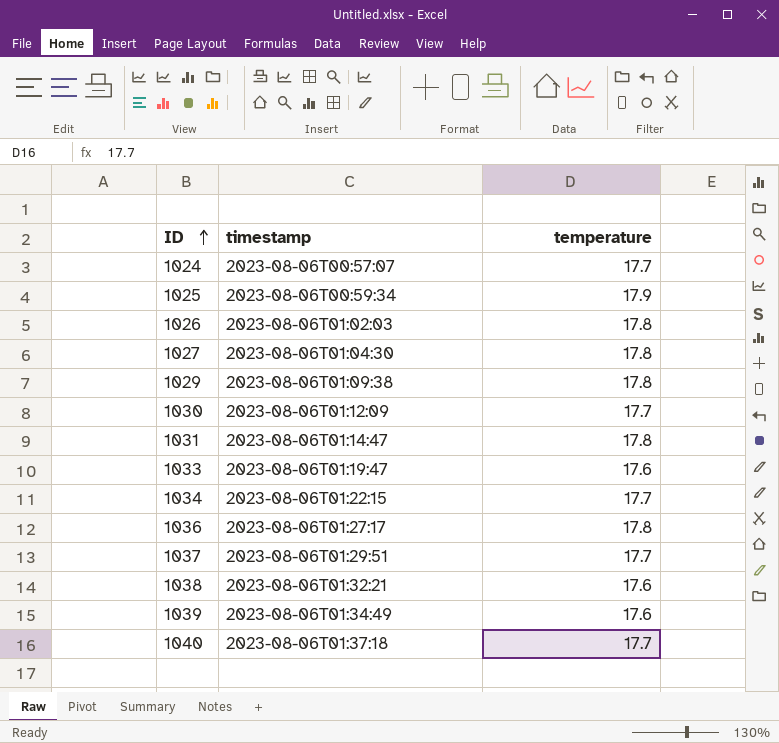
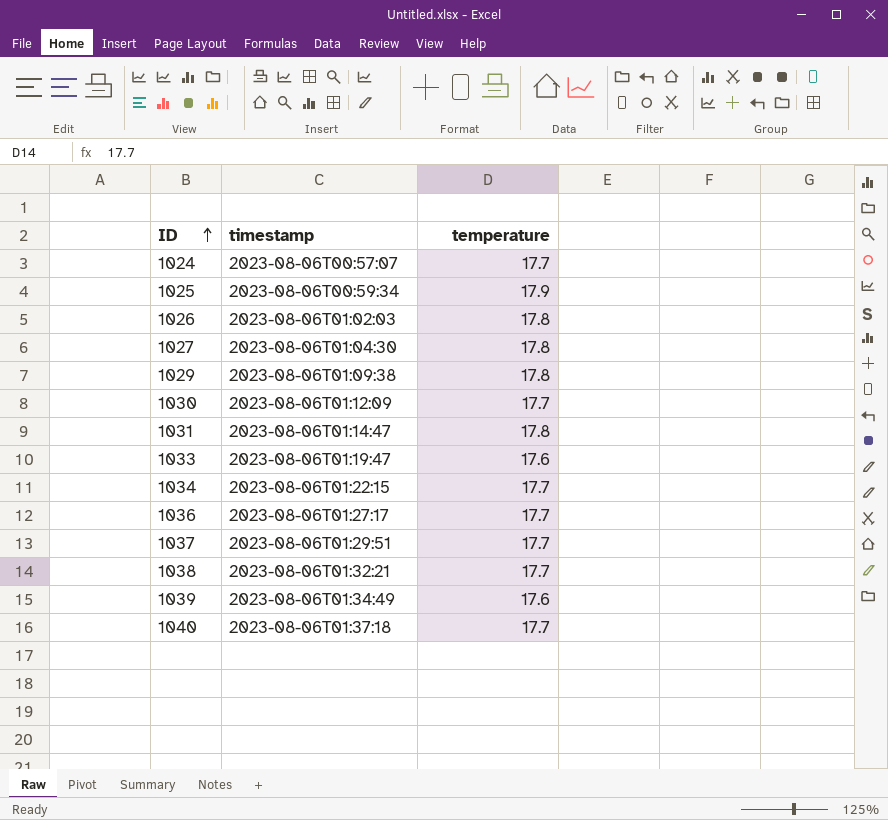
1036 | temperature: 17.8 -> 17.7
1038 | temperature: 17.6 -> 17.7

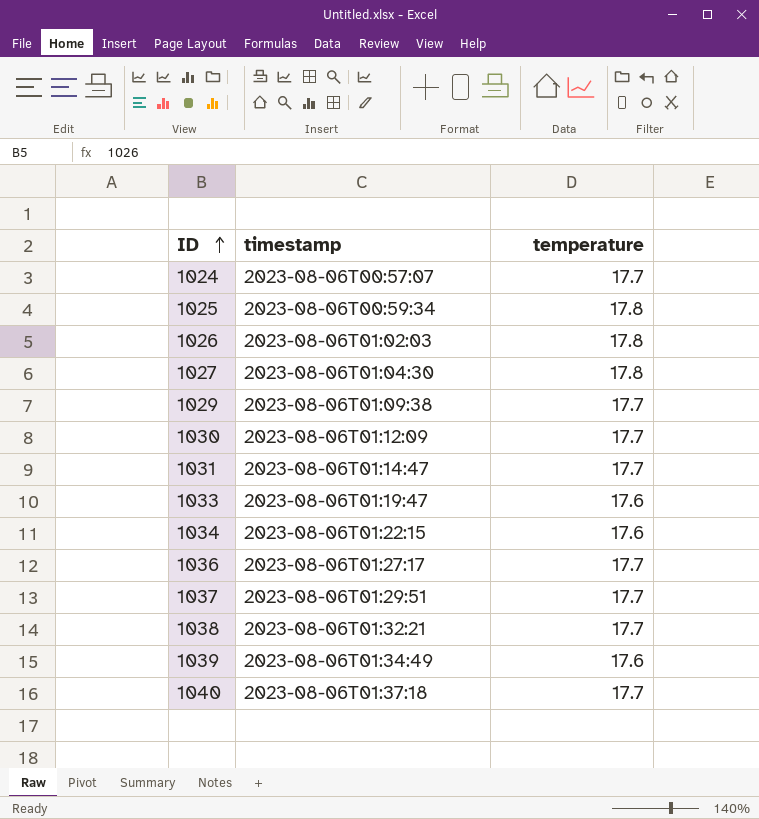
1025 | temperature: 17.9 -> 17.8
1029 | temperature: 17.8 -> 17.7
1031 | temperature: 17.8 -> 17.7
1034 | temperature: 17.7 -> 17.6

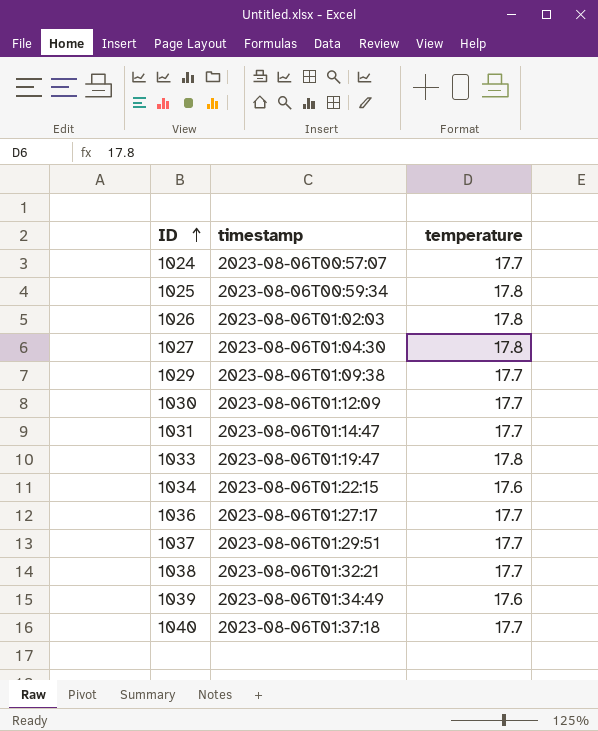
1033 | temperature: 17.6 -> 17.8

